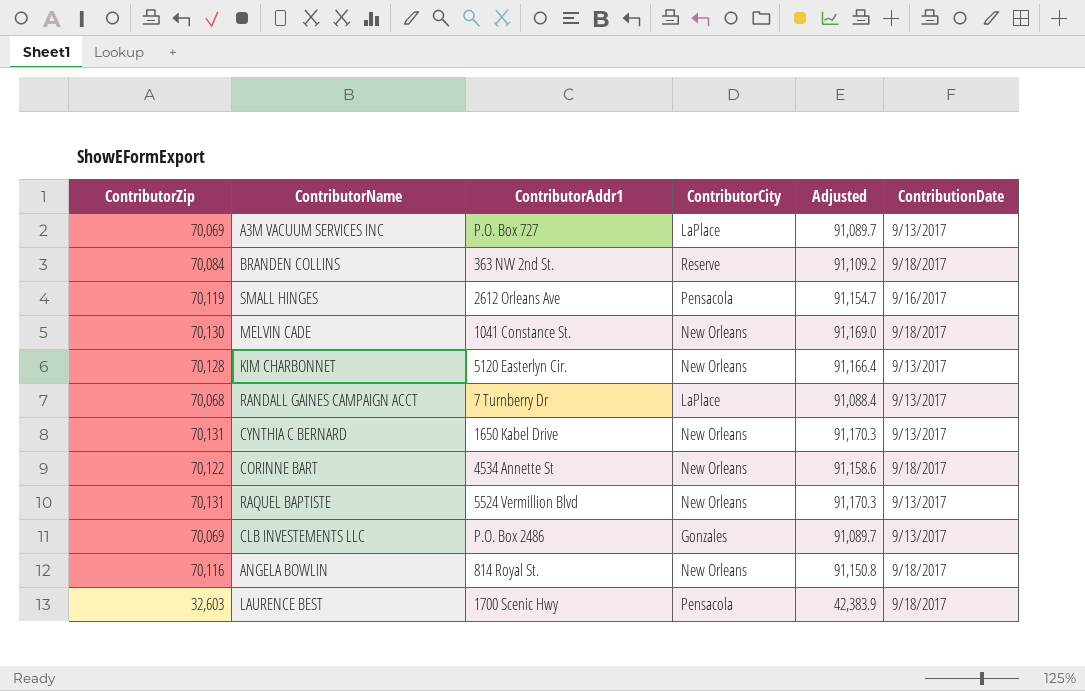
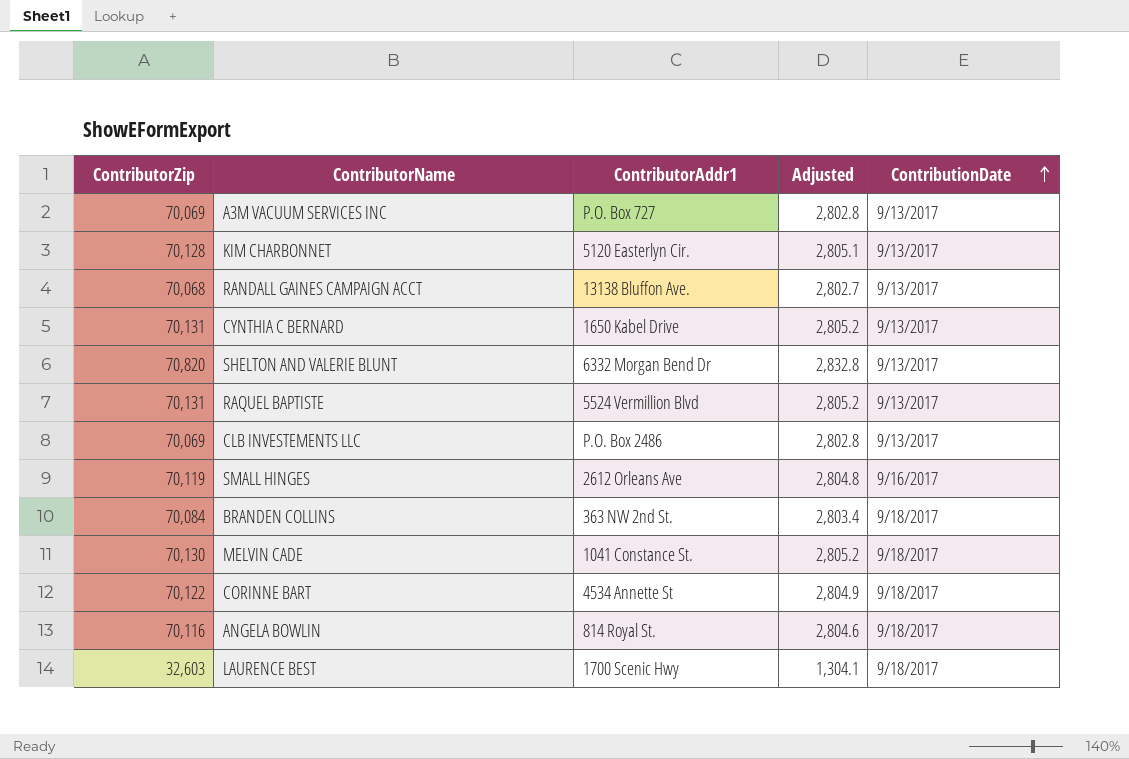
row order: none -> ContributionDate ascending
column ContributorCity | position: 4 -> none
column Adjusted | formula: [ContributorZip] * 1.3 -> [ContributorZip] * 0.04
RANDALL GAINES CAMPAIGN ACCT | ContributorAddr1: 7 Turnberry Dr -> 13138 Bluffon Ave.
row SHELTON AND VALERIE BLUNT: none -> 70,820 | 6332 Morgan Bend Dr | 2,832.8 | 9/13/2017

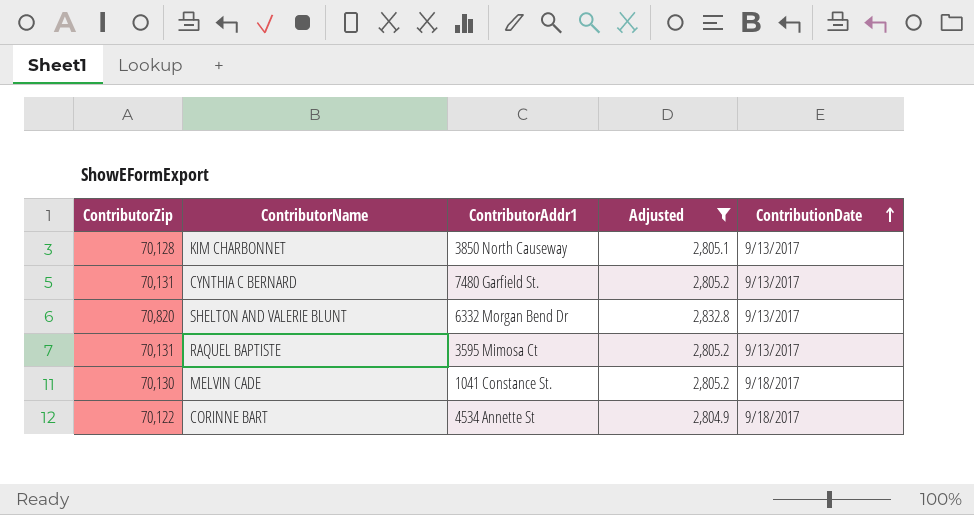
filter: none -> Adjusted >= 2,804.9
KIM CHARBONNET | ContributorAddr1: 5120 Easterlyn Cir. -> 3850 North Causeway
CYNTHIA C BERNARD | ContributorAddr1: 1650 Kabel Drive -> 7480 Garfield St.
RAQUEL BAPTISTE | ContributorAddr1: 5524 Vermillion Blvd -> 3595 Mimosa Ct

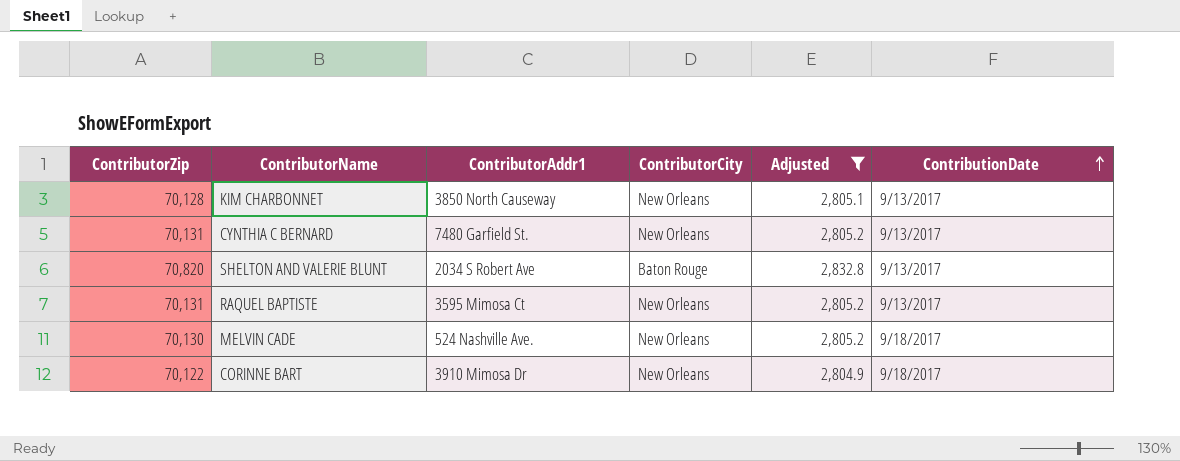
column ContributorCity | position: none -> 4
SHELTON AND VALERIE BLUNT | ContributorAddr1: 6332 Morgan Bend Dr -> 2034 S Robert Ave
MELVIN CADE | ContributorAddr1: 1041 Constance St. -> 524 Nashville Ave.
CORINNE BART | ContributorAddr1: 4534 Annette St -> 3910 Mimosa Dr

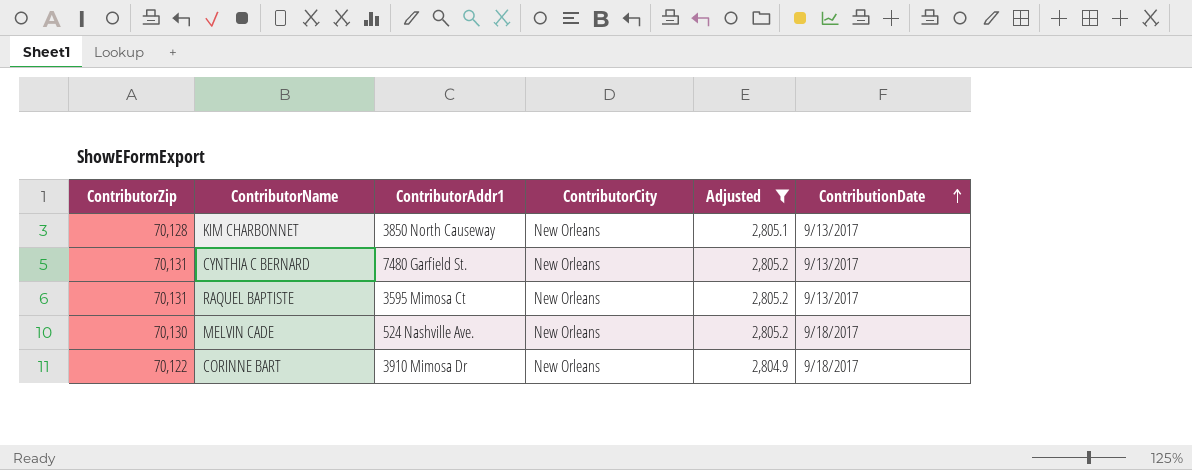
row SHELTON AND VALERIE BLUNT: 70,820 | 2034 S Robert Ave | Baton Rouge | 2,832.8 | 9/13/2017 -> none

